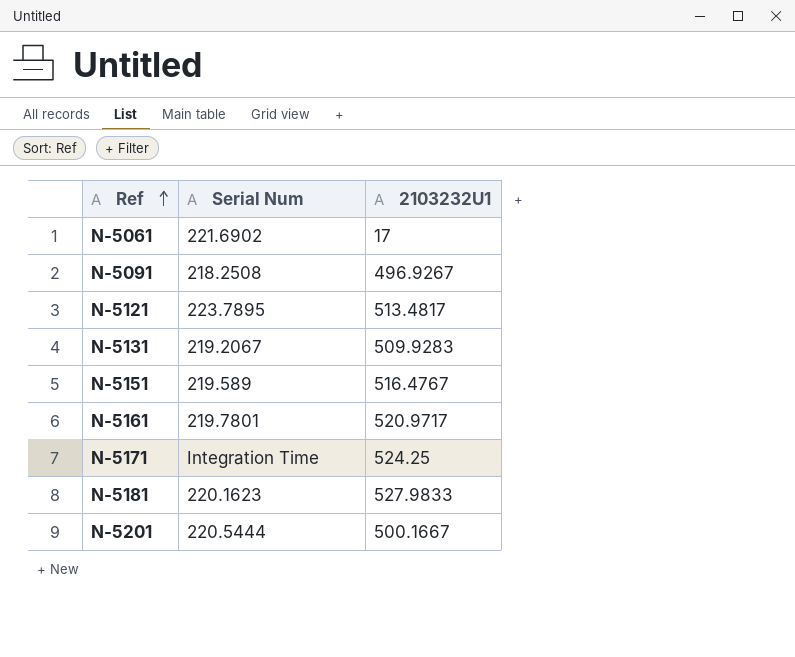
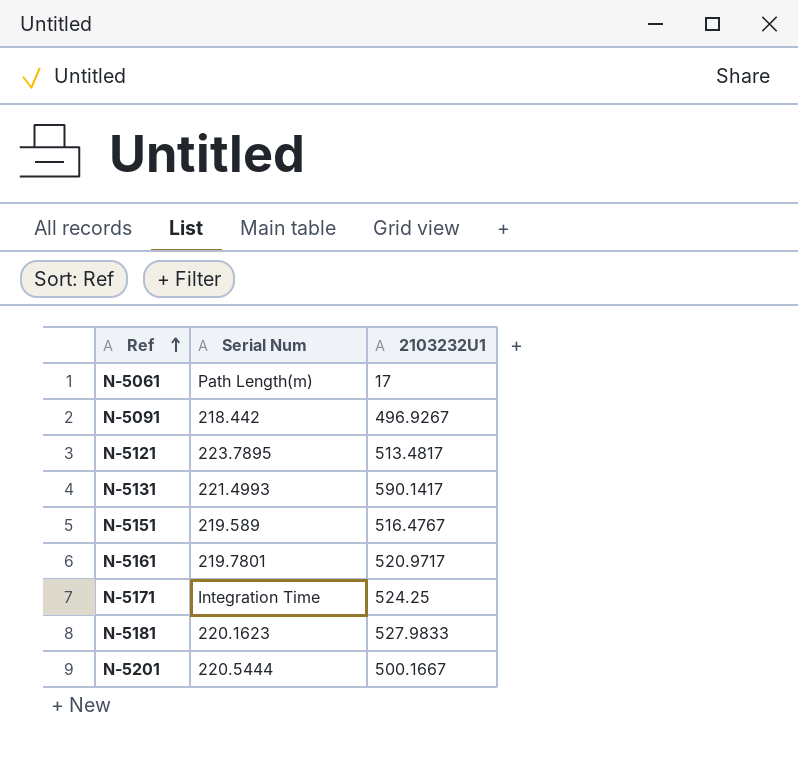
N-5061 | Serial Num: 221.6902 -> Path Length(m)
N-5091 | Serial Num: 218.2508 -> 218.442
N-5131 | Serial Num: 219.2067 -> 221.4993
N-5131 | 2103232U1: 509.9283 -> 590.1417

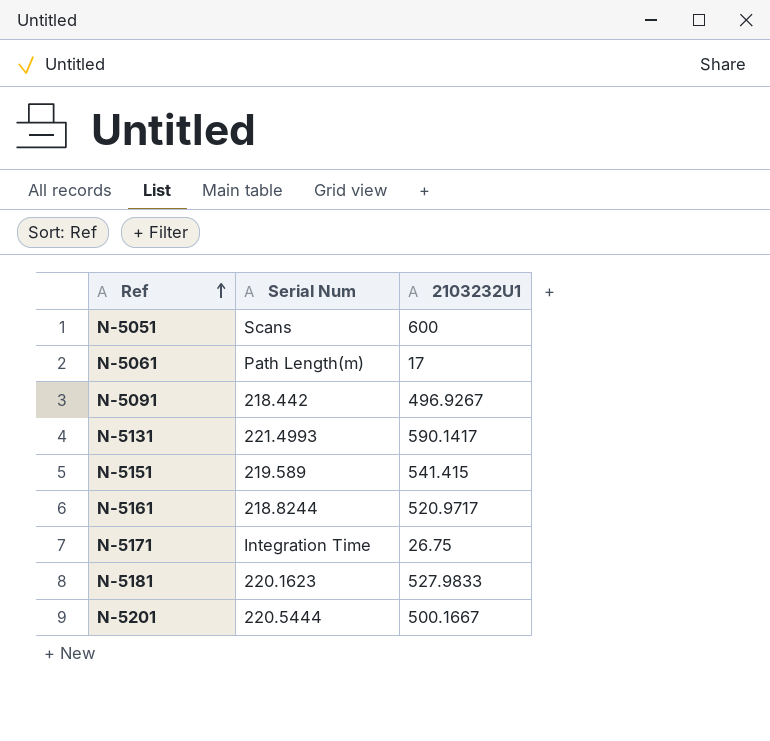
row N-5121: 223.7895 | 513.4817 -> none
row N-5051: none -> Scans | 600
N-5151 | 2103232U1: 516.4767 -> 541.415
N-5161 | Serial Num: 219.7801 -> 218.8244
N-5171 | 2103232U1: 524.25 -> 26.75

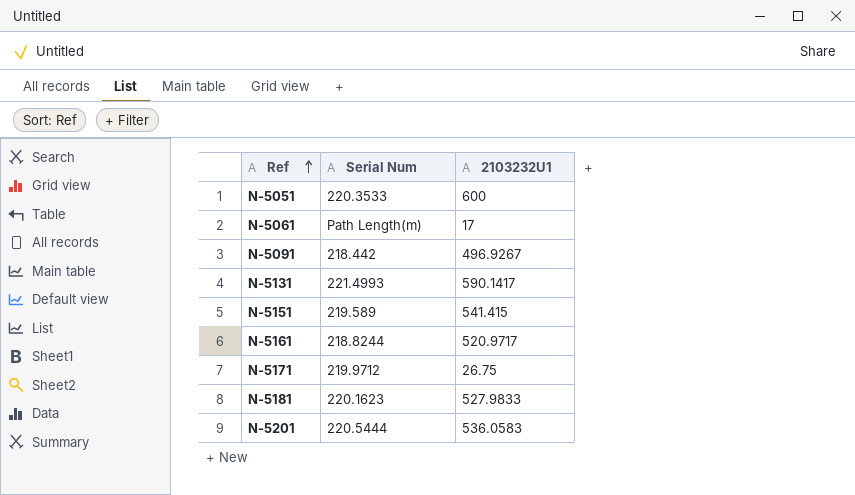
N-5051 | Serial Num: Scans -> 220.3533
N-5171 | Serial Num: Integration Time -> 219.9712
N-5201 | 2103232U1: 500.1667 -> 536.0583

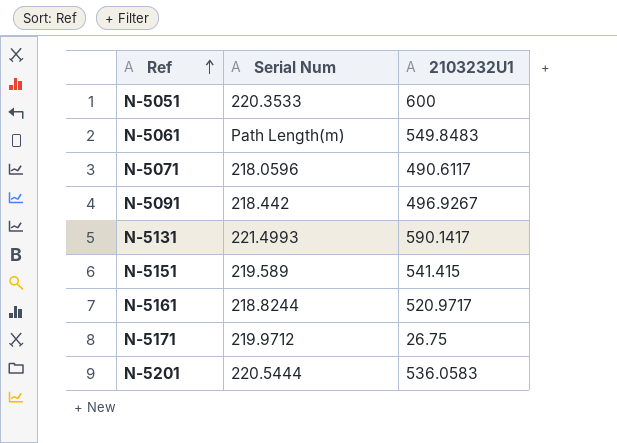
row N-5181: 220.1623 | 527.9833 -> none
N-5061 | 2103232U1: 17 -> 549.8483
row N-5071: none -> 218.0596 | 490.6117

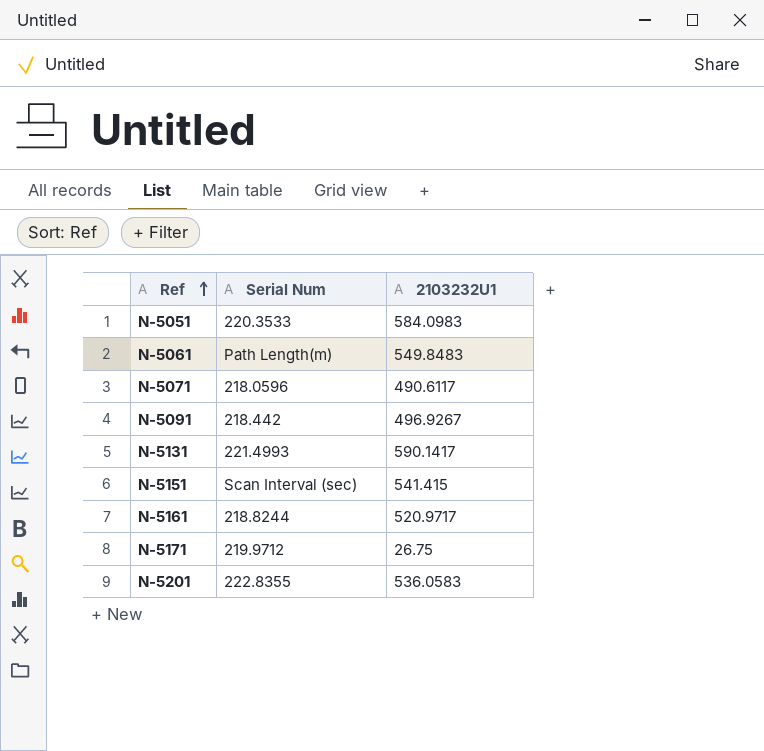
N-5051 | 2103232U1: 600 -> 584.0983
N-5151 | Serial Num: 219.589 -> Scan Interval (sec)
N-5201 | Serial Num: 220.5444 -> 222.8355

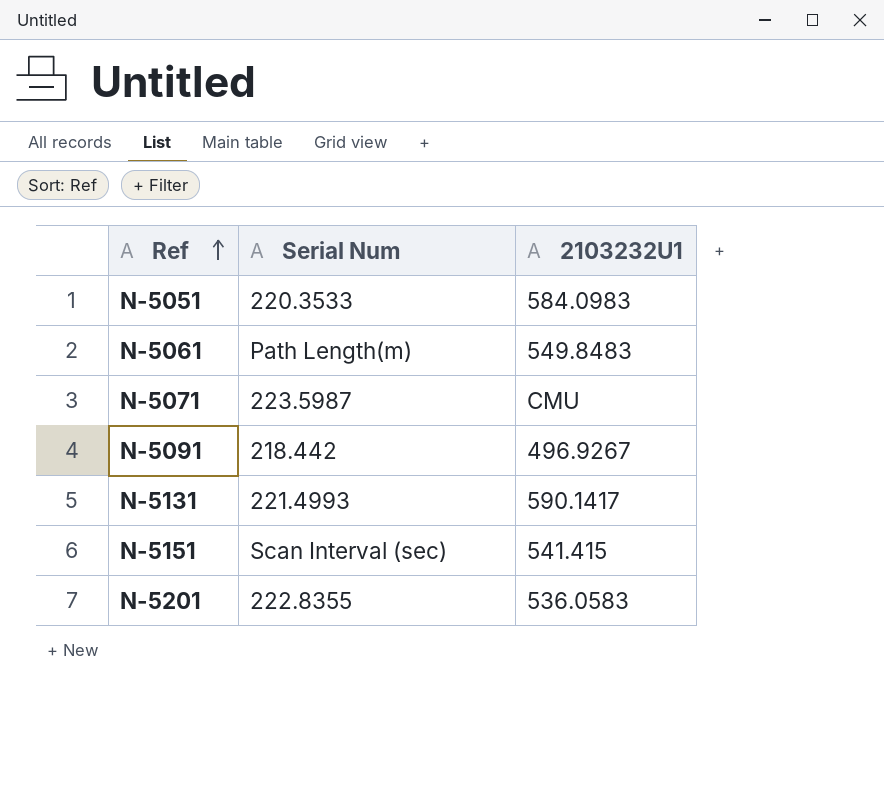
row N-5161: 218.8244 | 520.9717 -> none
row N-5171: 219.9712 | 26.75 -> none
N-5071 | Serial Num: 218.0596 -> 223.5987
N-5071 | 2103232U1: 490.6117 -> CMU

